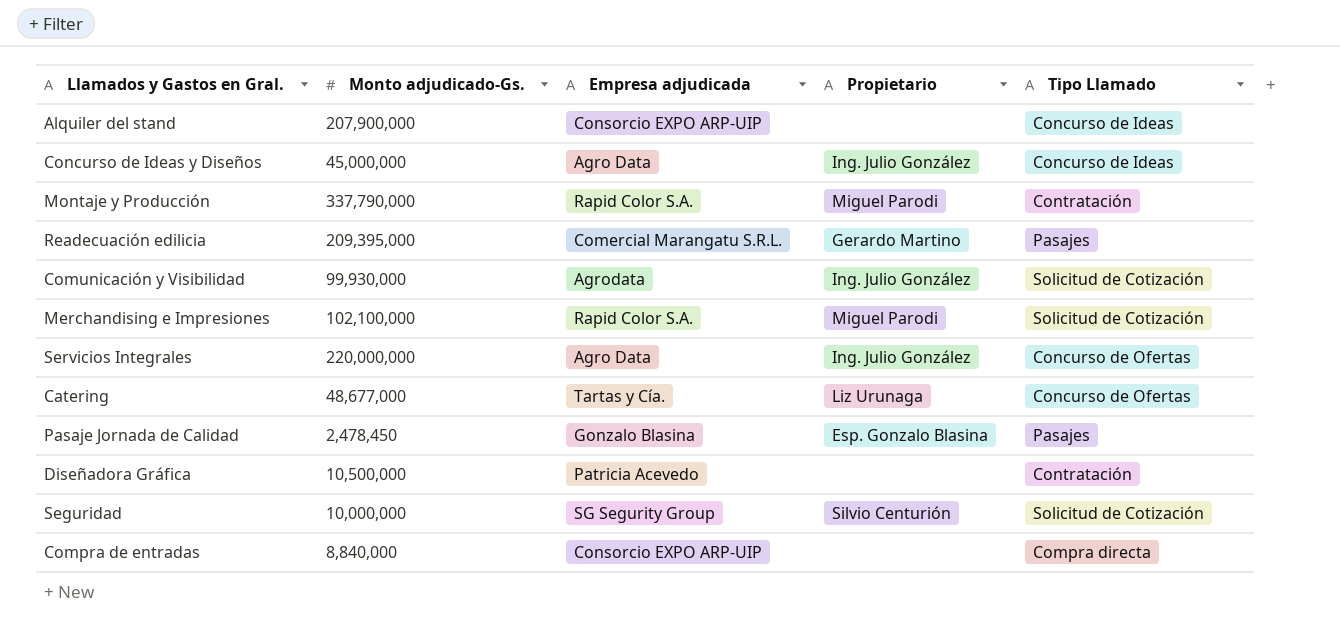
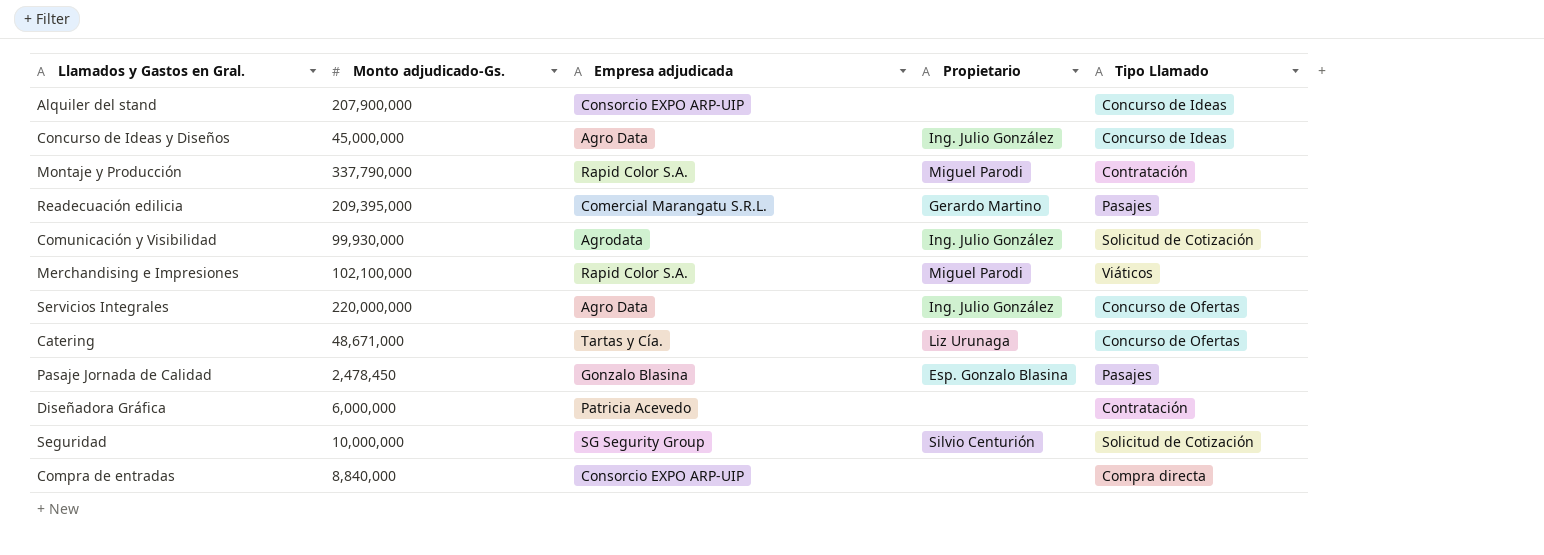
Merchandising e Impresiones | Tipo Llamado: Solicitud de Cotización -> Viáticos
Catering | Monto adjudicado-Gs.: 48,677,000 -> 48,671,000
Diseñadora Gráfica | Monto adjudicado-Gs.: 10,500,000 -> 6,000,000

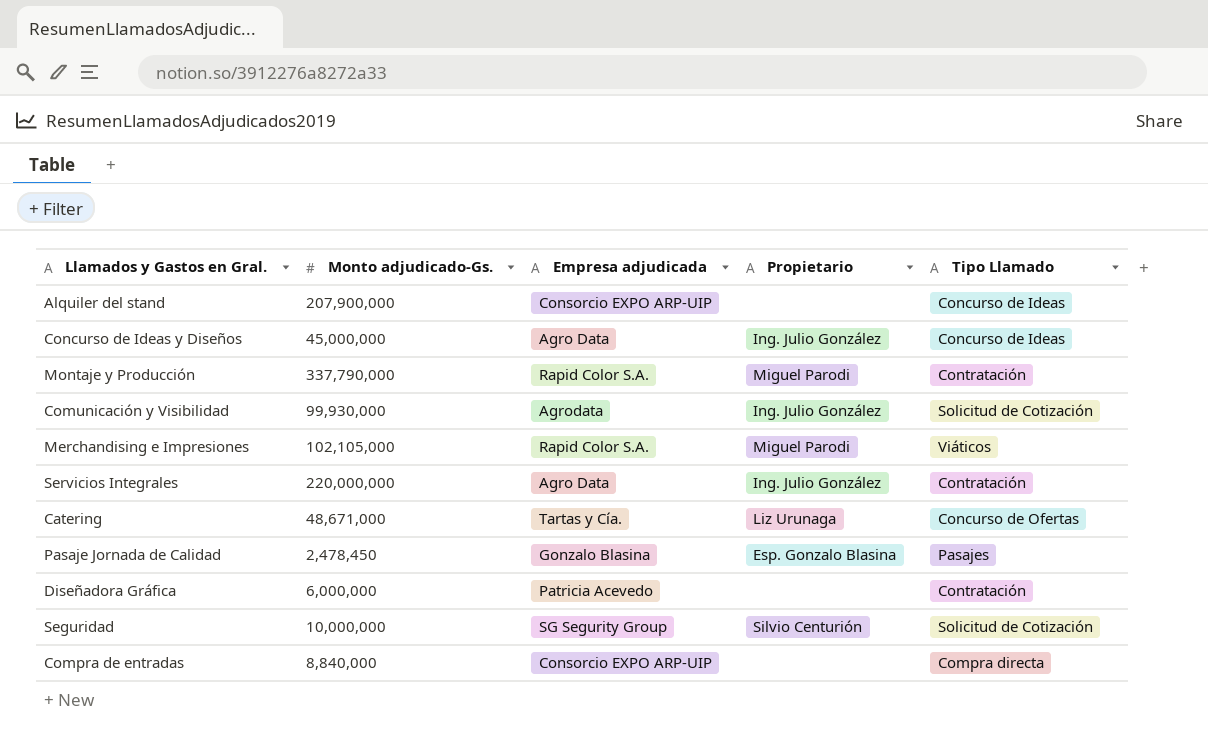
row Readecuación edilicia: 209,395,000 | Comercial Marangatu S.R.L. | Gerardo Martino | Pasajes -> none
Merchandising e Impresiones | Monto adjudicado-Gs.: 102,100,000 -> 102,105,000
Servicios Integrales | Tipo Llamado: Concurso de Ofertas -> Contratación

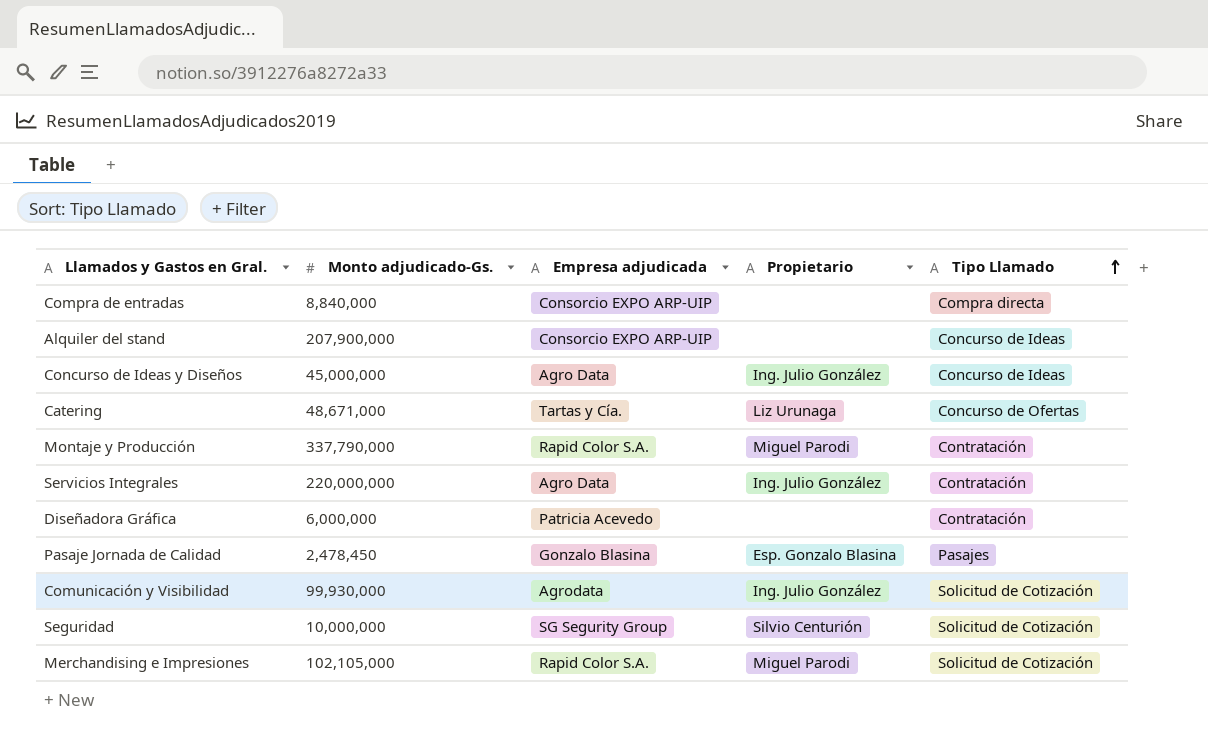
row order: none -> Tipo Llamado ascending
Merchandising e Impresiones | Tipo Llamado: Viáticos -> Solicitud de Cotización

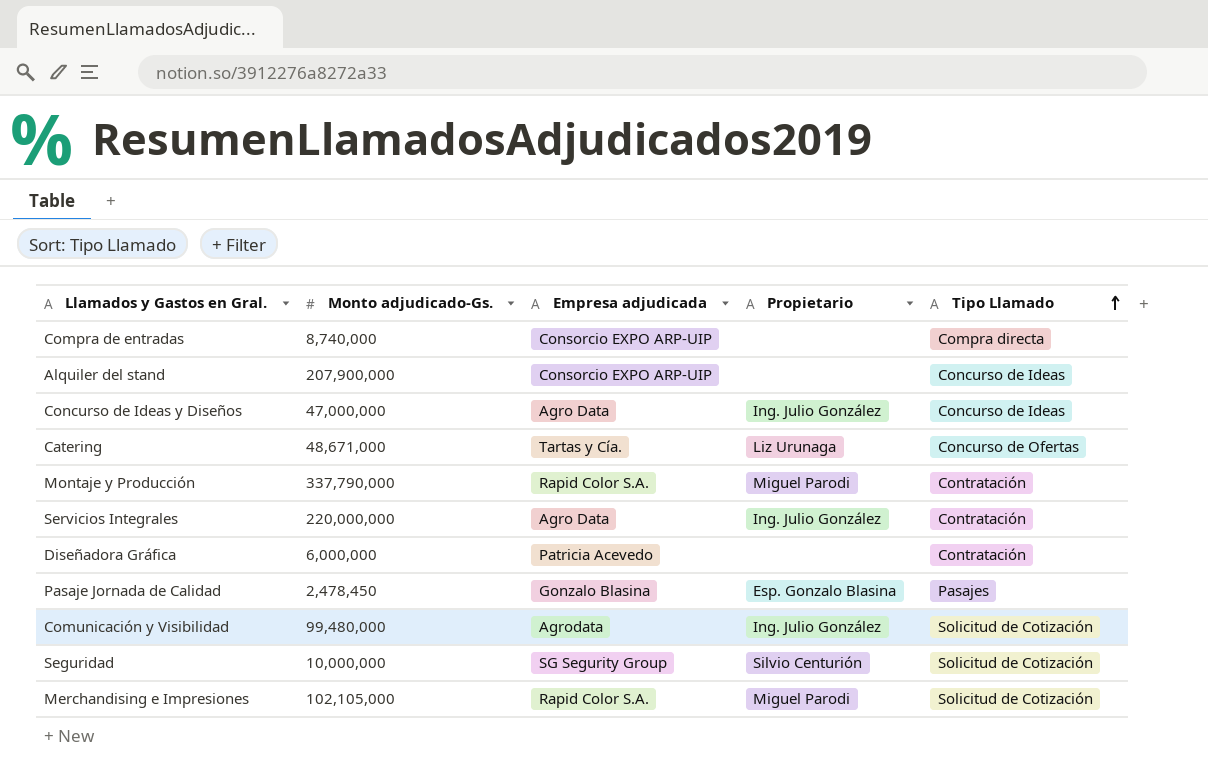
Compra de entradas | Monto adjudicado-Gs.: 8,840,000 -> 8,740,000
Concurso de Ideas y Diseños | Monto adjudicado-Gs.: 45,000,000 -> 47,000,000
Comunicación y Visibilidad | Monto adjudicado-Gs.: 99,930,000 -> 99,480,000

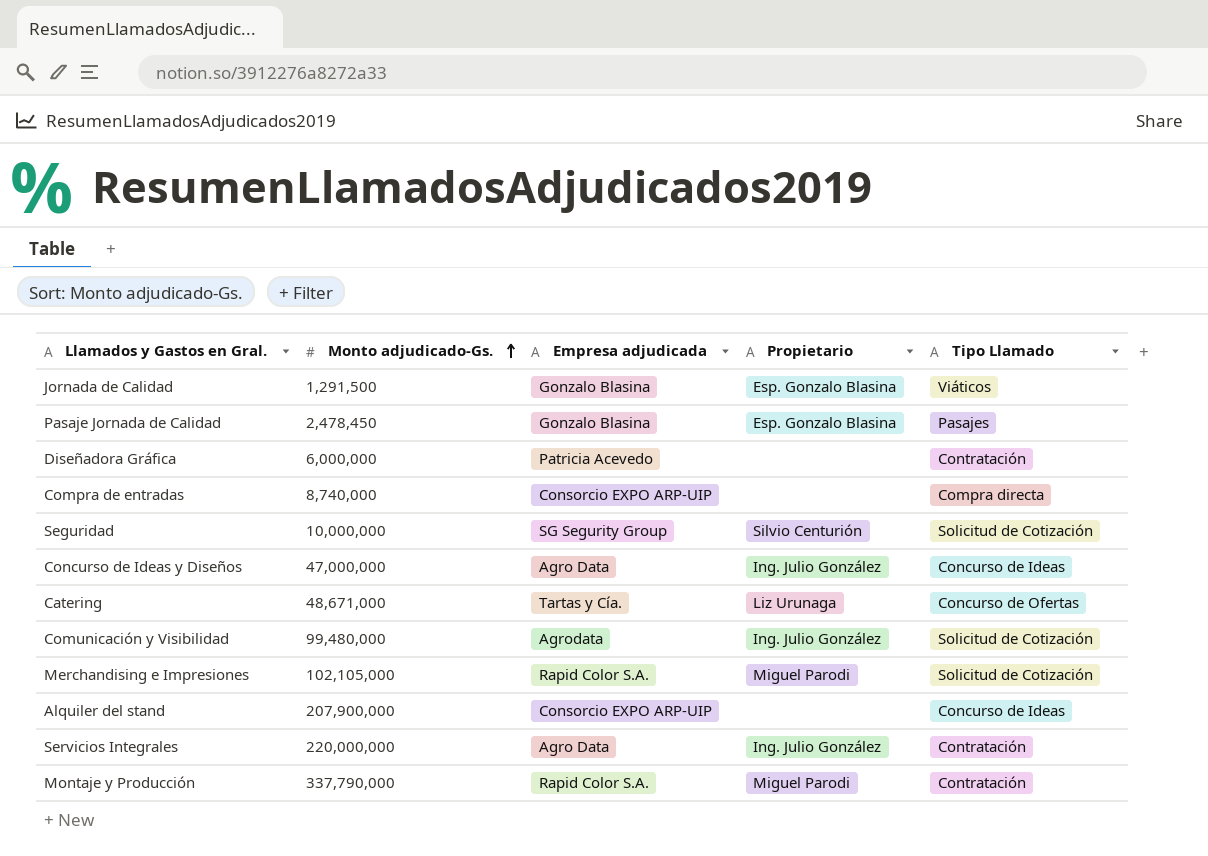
row order: Tipo Llamado ascending -> Monto adjudicado-Gs. ascending
row Jornada de Calidad: none -> 1,291,500 | Gonzalo Blasina | Esp. Gonzalo Blasina | Viáticos

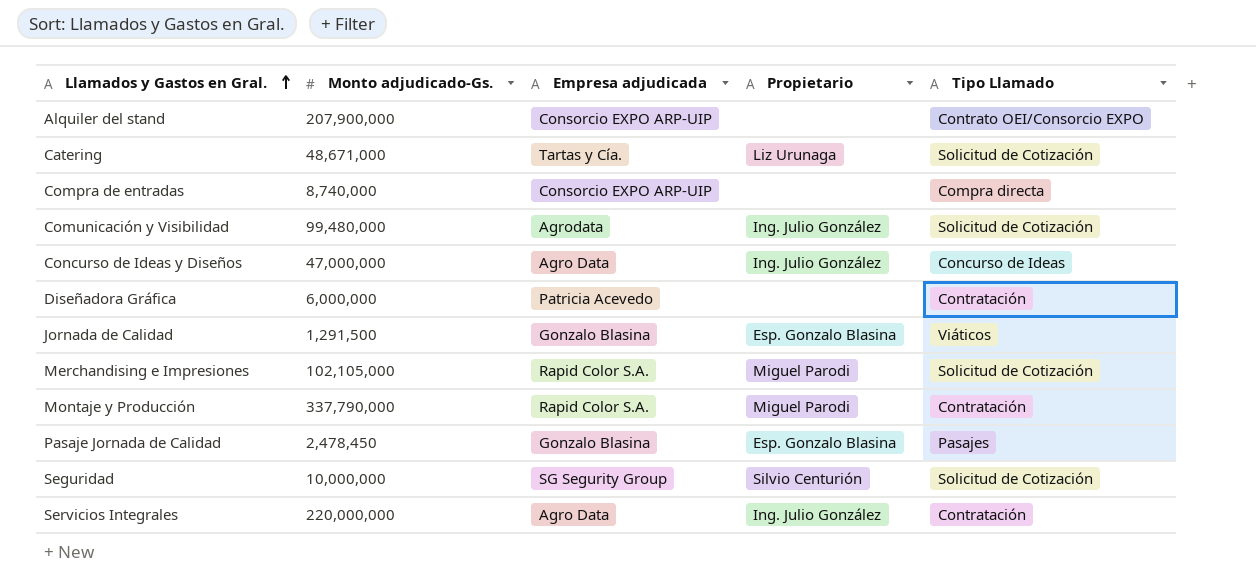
row order: Monto adjudicado-Gs. ascending -> Llamados y Gastos en Gral. ascending
Alquiler del stand | Tipo Llamado: Concurso de Ideas -> Contrato OEI/Consorcio EXPO
Catering | Tipo Llamado: Concurso de Ofertas -> Solicitud de Cotización

